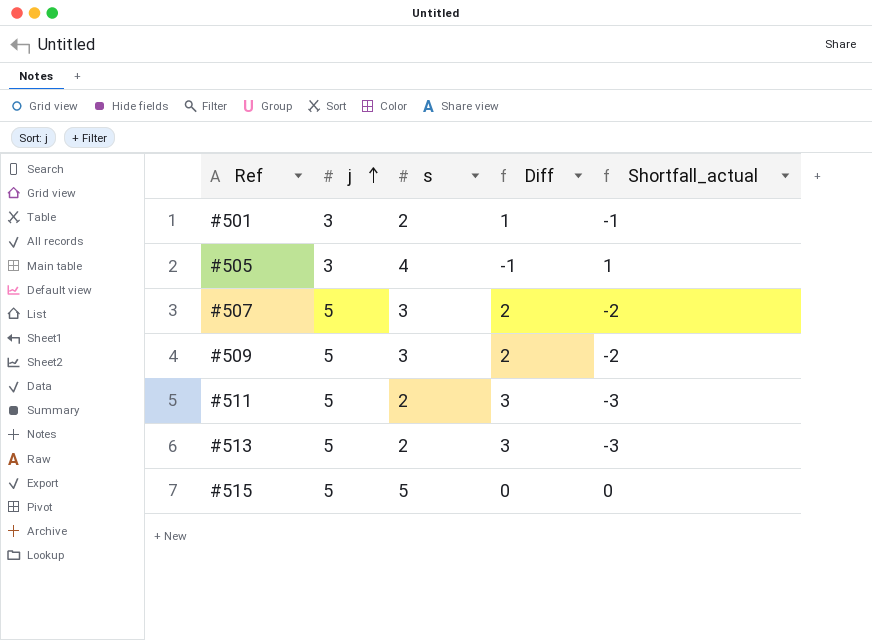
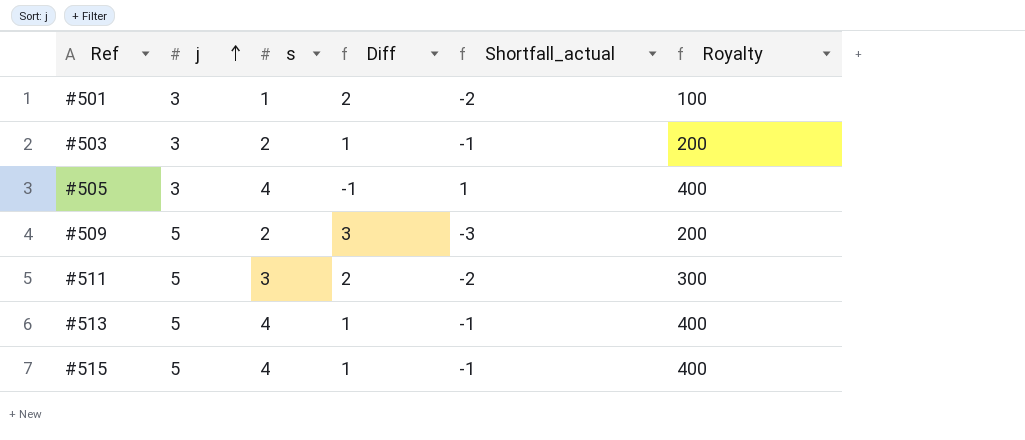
column Royalty | formula: none -> [s] * 100
row #507: 5 | 3 | 2 | -2 -> none
#501 | s: 2 -> 1
#501 | Diff: 1 -> 2
#501 | Shortfall_actual: -1 -> -2
row #503: none -> 3 | 2 | 1 | -1 | 200
#509 | s: 3 -> 2
#509 | Diff: 2 -> 3
#509 | Shortfall_actual: -2 -> -3
#511 | s: 2 -> 3
#511 | Diff: 3 -> 2
#511 | Shortfall_actual: -3 -> -2
#513 | s: 2 -> 4
#513 | Diff: 3 -> 1
#513 | Shortfall_actual: -3 -> -1
#515 | s: 5 -> 4
#515 | Diff: 0 -> 1
#515 | Shortfall_actual: 0 -> -1

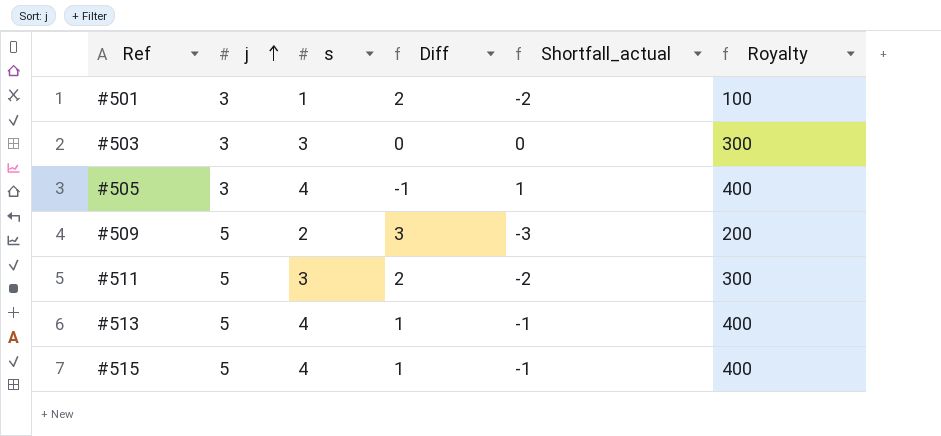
#503 | s: 2 -> 3
#503 | Diff: 1 -> 0
#503 | Shortfall_actual: -1 -> 0
#503 | Royalty: 200 -> 300

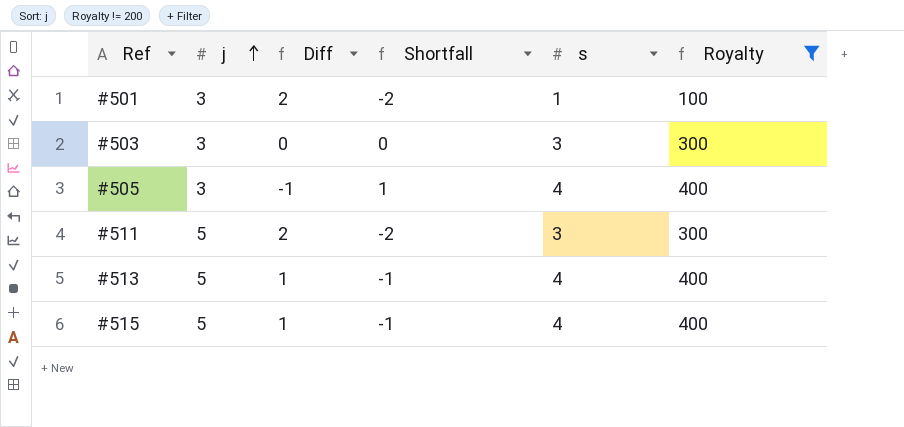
filter: none -> Royalty != 200
column name: Shortfall_actual -> Shortfall
column s | position: 3 -> 5

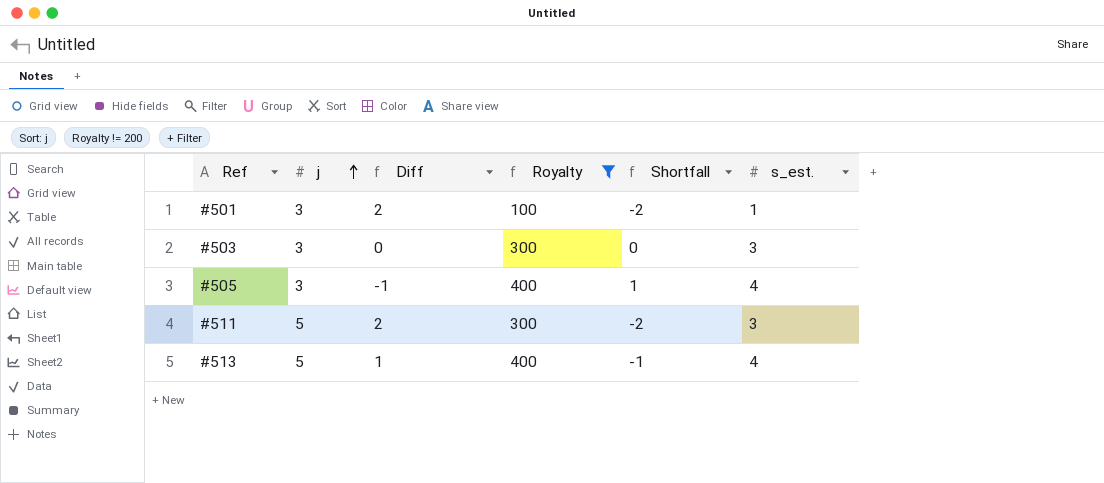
column Royalty | position: 6 -> 4
column name: s -> s_est.
row #515: 5 | 1 | -1 | 4 | 400 -> none

